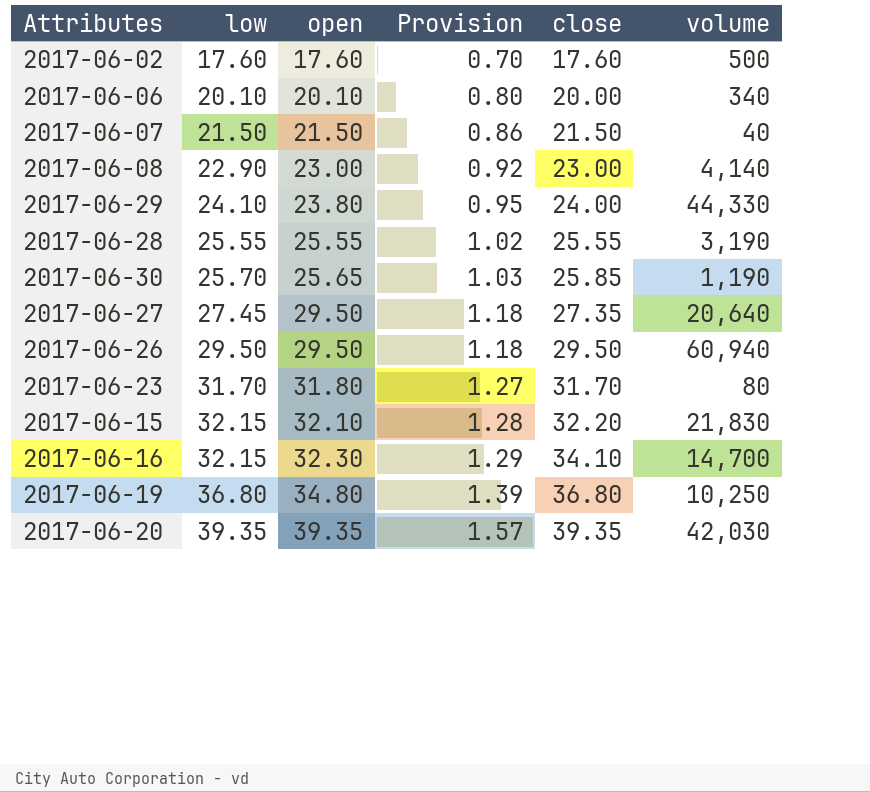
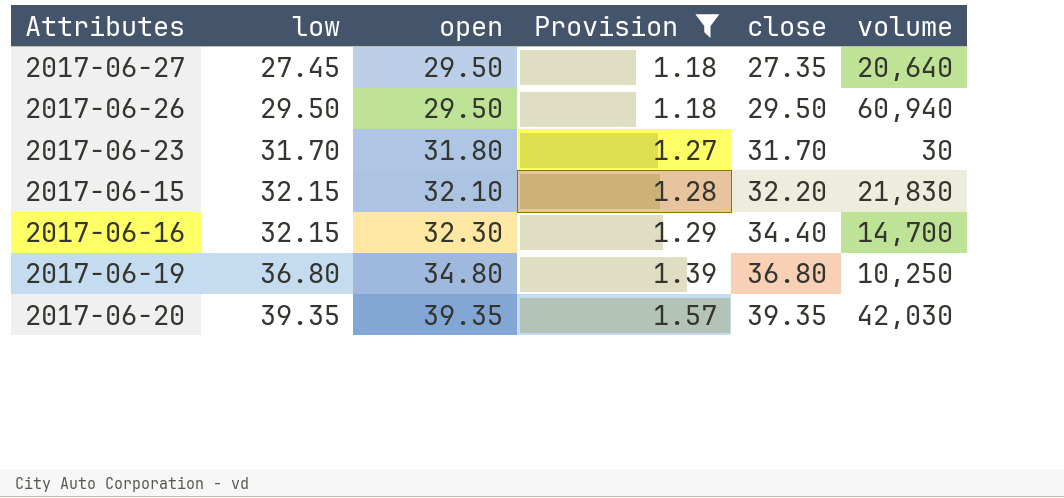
filter: none -> Provision >= 1.18
2017-06-23 | volume: 80 -> 30
2017-06-16 | close: 34.10 -> 34.40

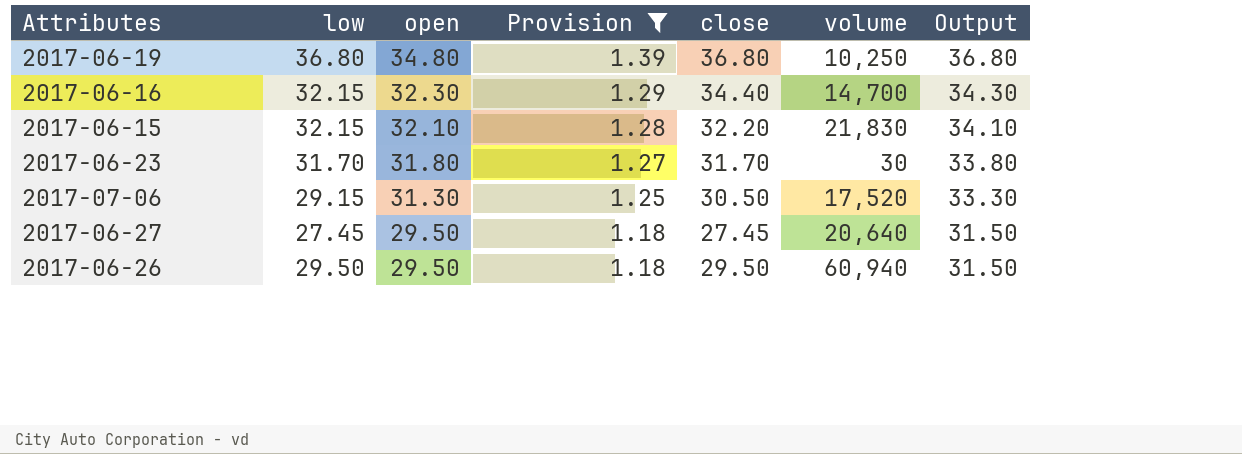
row order: low ascending -> open descending
column Output | formula: none -> [open] + 2
row 2017-06-20: 39.35 | 39.35 | 1.57 | 39.35 | 42,030 -> none
row 2017-07-06: none -> 29.15 | 31.30 | 1.25 | 30.50 | 17,520 | 33.30
2017-06-27 | close: 27.35 -> 27.45

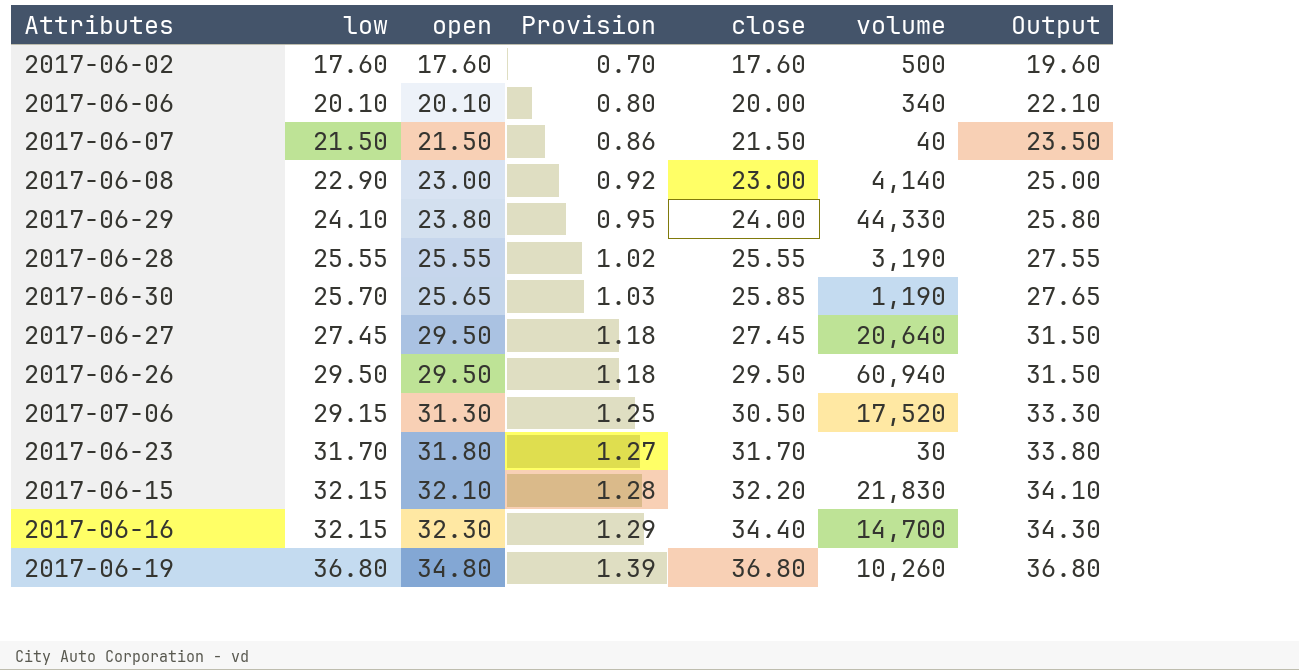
filter: Provision >= 1.18 -> none
row order: open descending -> open ascending
2017-06-19 | volume: 10,250 -> 10,260

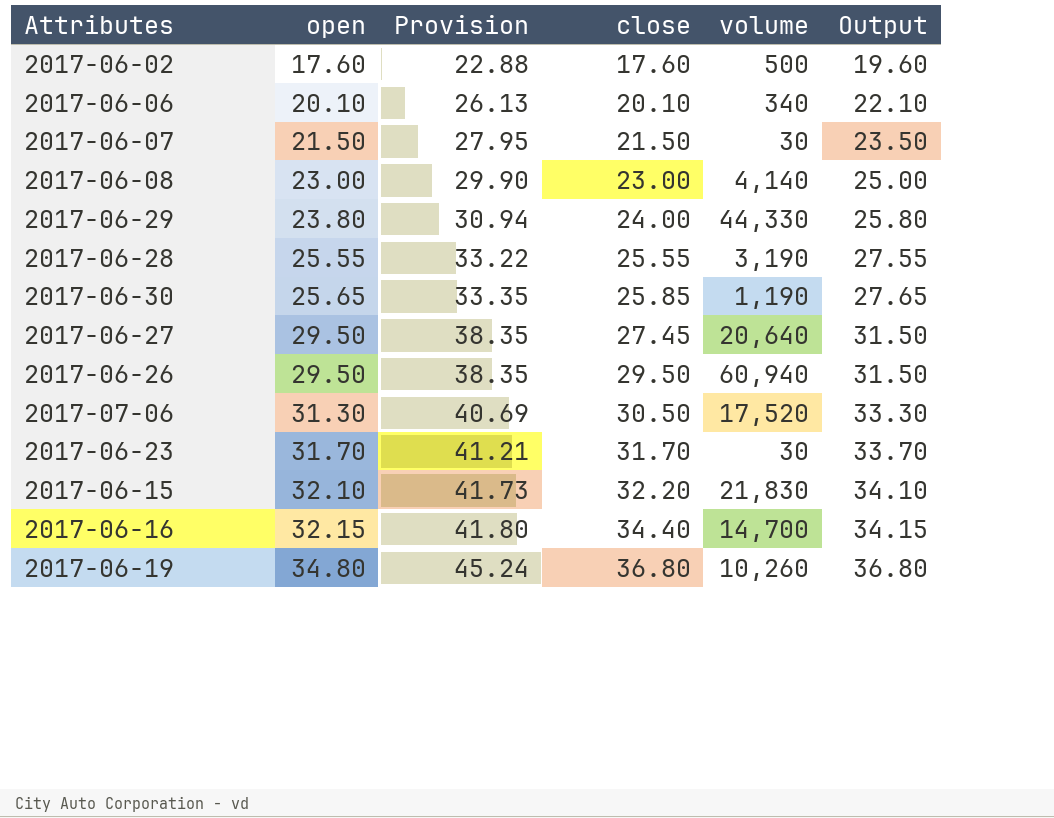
column low | position: 2 -> none
column Provision | formula: [open] * 0.04 -> [open] * 1.3
2017-06-06 | close: 20.00 -> 20.10
2017-06-07 | volume: 40 -> 30
2017-06-23 | open: 31.80 -> 31.70
2017-06-23 | Output: 33.80 -> 33.70
2017-06-16 | open: 32.30 -> 32.15
2017-06-16 | Output: 34.30 -> 34.15

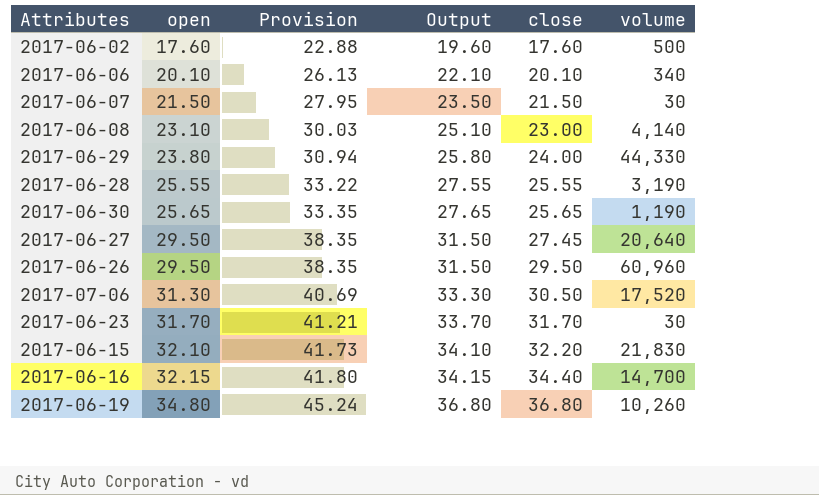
column Output | position: 6 -> 4
2017-06-08 | open: 23.00 -> 23.10
2017-06-08 | Provision: 29.90 -> 30.03
2017-06-08 | Output: 25.00 -> 25.10
2017-06-30 | close: 25.85 -> 25.65
2017-06-26 | volume: 60,940 -> 60,960

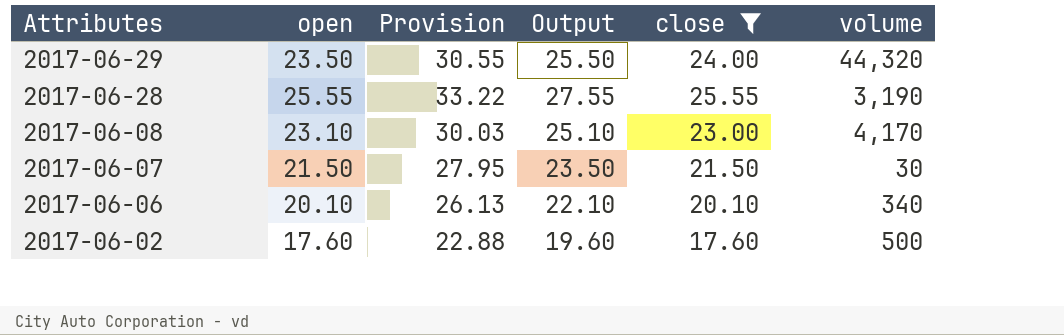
filter: none -> close <= 25.55
row order: open ascending -> Attributes descending
2017-06-29 | open: 23.80 -> 23.50
2017-06-29 | Provision: 30.94 -> 30.55
2017-06-29 | Output: 25.80 -> 25.50
2017-06-29 | volume: 44,330 -> 44,320
2017-06-08 | volume: 4,140 -> 4,170

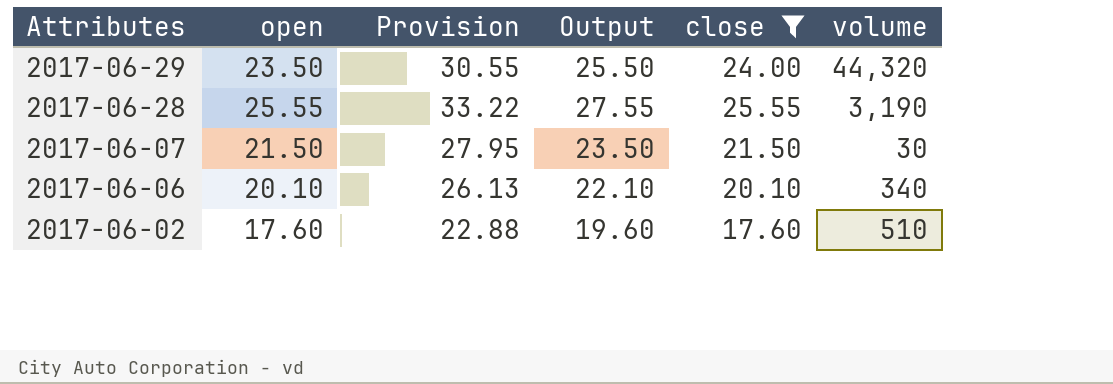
row 2017-06-08: 23.10 | 30.03 | 25.10 | 23.00 | 4,170 -> none
2017-06-02 | volume: 500 -> 510

